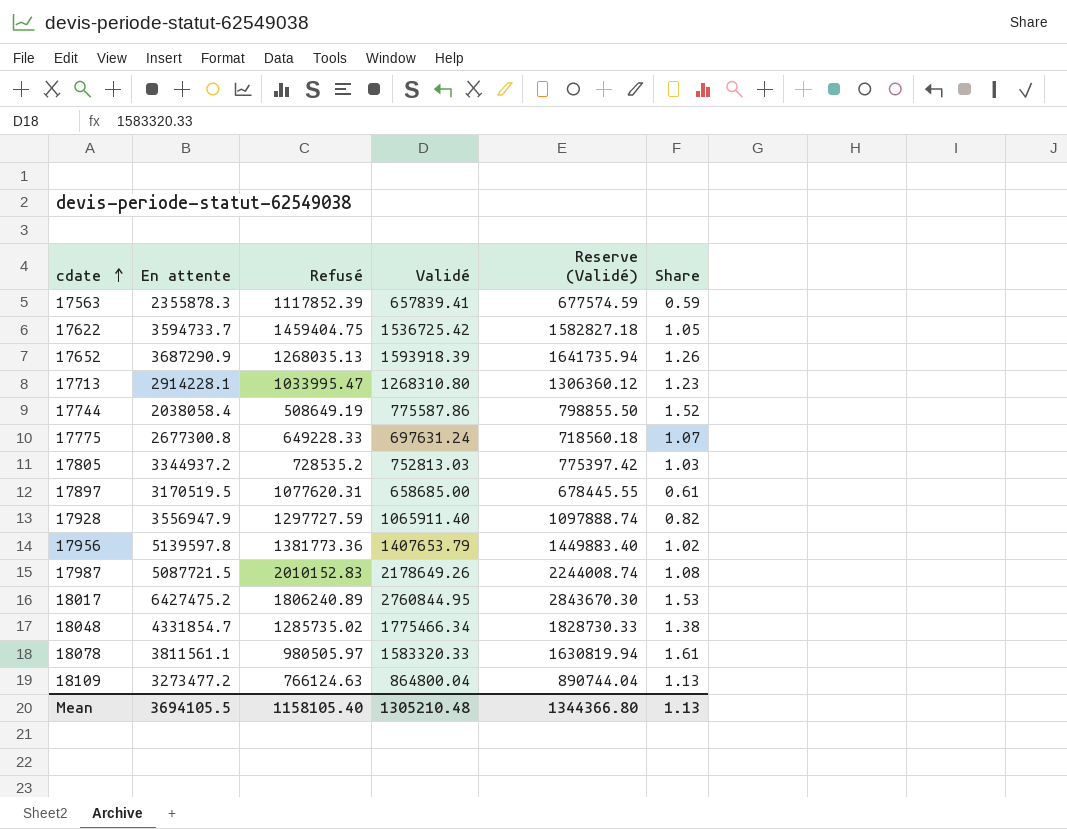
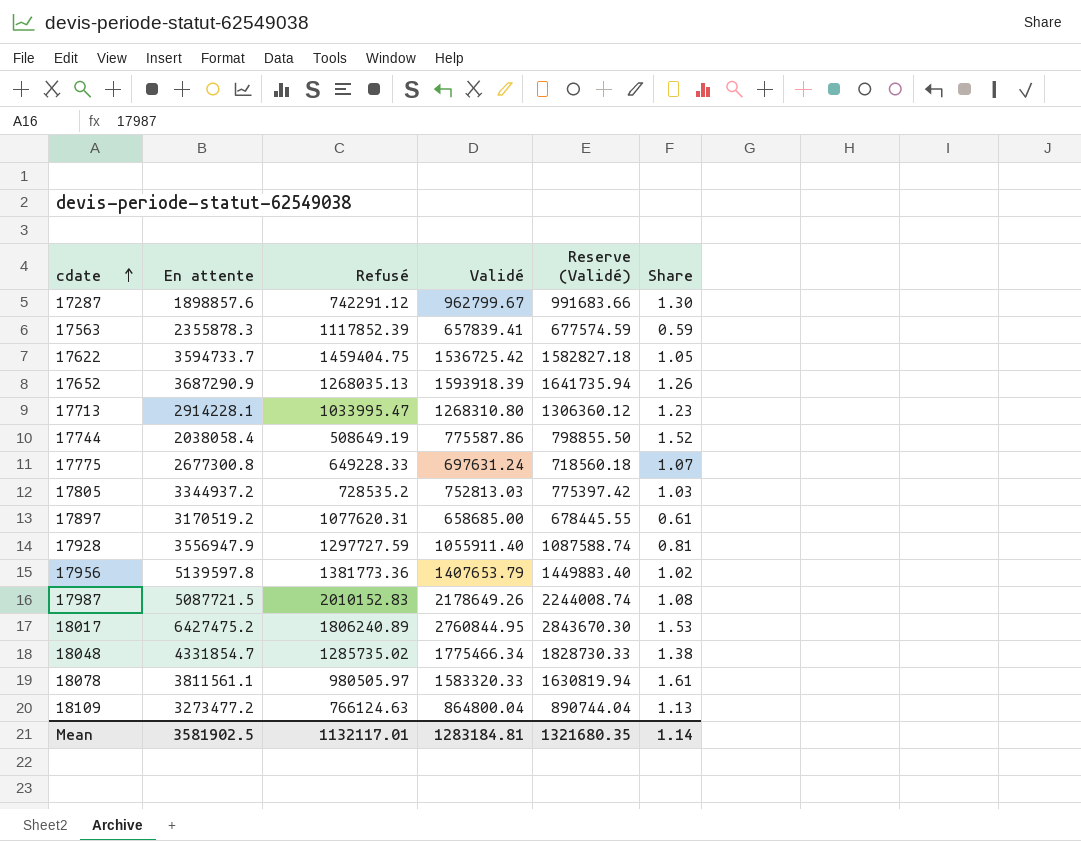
row 17287: none -> 1898857.6 | 742291.12 | 962799.67 | 991683.66 | 1.30
17897 | En attente: 3170519.5 -> 3170519.2
17928 | Validé: 1065911.40 -> 1055911.40
17928 | Reserve (Validé): 1097888.74 -> 1087588.74
17928 | Share: 0.82 -> 0.81
Mean | En attente: 3694105.5 -> 3581902.5
Mean | Refusé: 1158105.40 -> 1132117.01
Mean | Validé: 1305210.48 -> 1283184.81
Mean | Reserve (Validé): 1344366.80 -> 1321680.35
Mean | Share: 1.13 -> 1.14

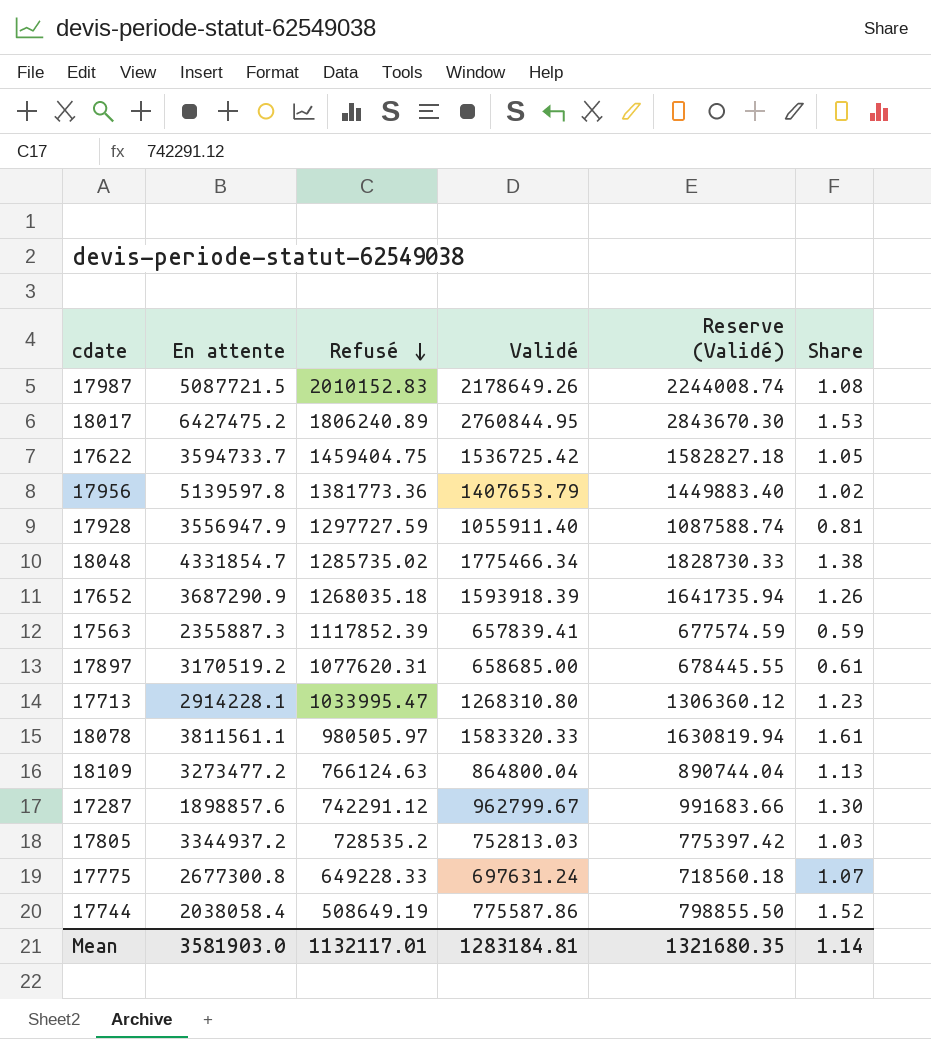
row order: cdate ascending -> Refusé descending
17652 | Refusé: 1268035.13 -> 1268035.18
17563 | En attente: 2355878.3 -> 2355887.3
Mean | En attente: 3581902.5 -> 3581903.0

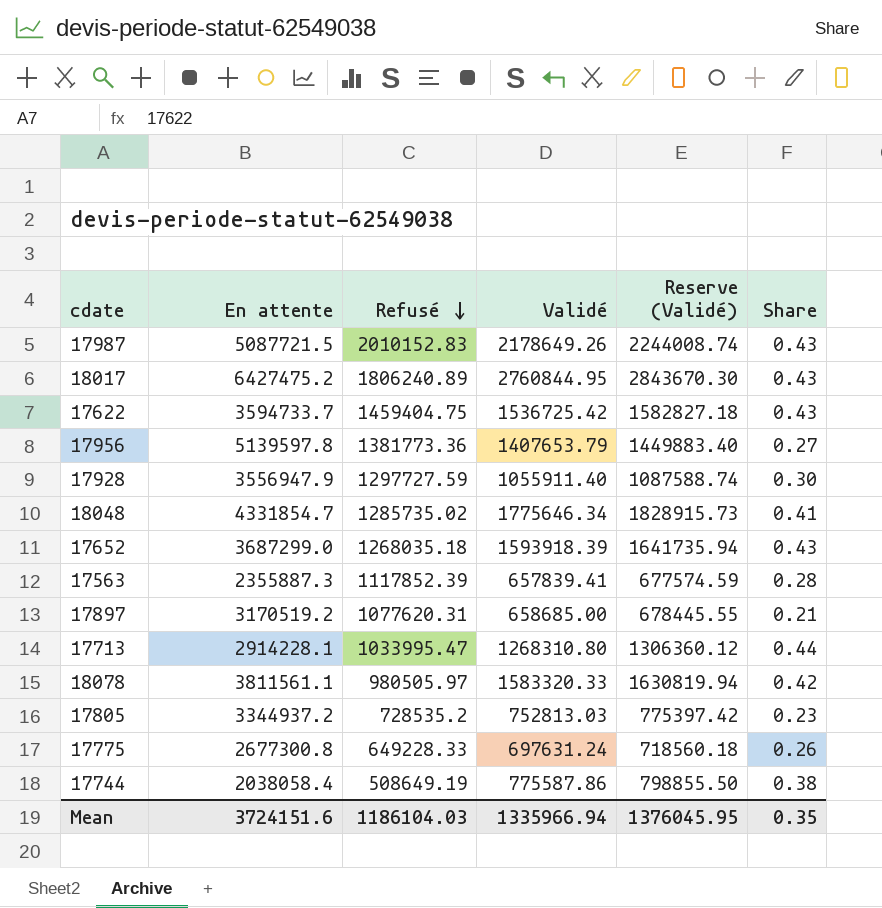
column Share | formula: [Validé] / [Refusé] -> [Validé] / [En attente]
row 18109: 3273477.2 | 766124.63 | 864800.04 | 890744.04 | 1.13 -> none
row 17287: 1898857.6 | 742291.12 | 962799.67 | 991683.66 | 1.30 -> none
18048 | Validé: 1775466.34 -> 1775646.34
18048 | Reserve (Validé): 1828730.33 -> 1828915.73
17652 | En attente: 3687290.9 -> 3687299.0
Mean | En attente: 3581903.0 -> 3724151.6
Mean | Refusé: 1132117.01 -> 1186104.03
Mean | Validé: 1283184.81 -> 1335966.94
Mean | Reserve (Validé): 1321680.35 -> 1376045.95
Mean | Share: 1.14 -> 0.35

